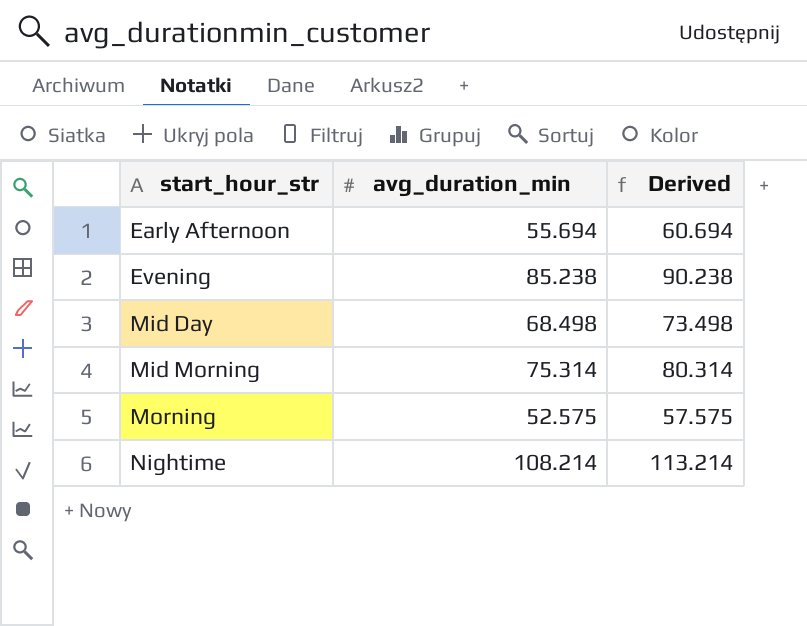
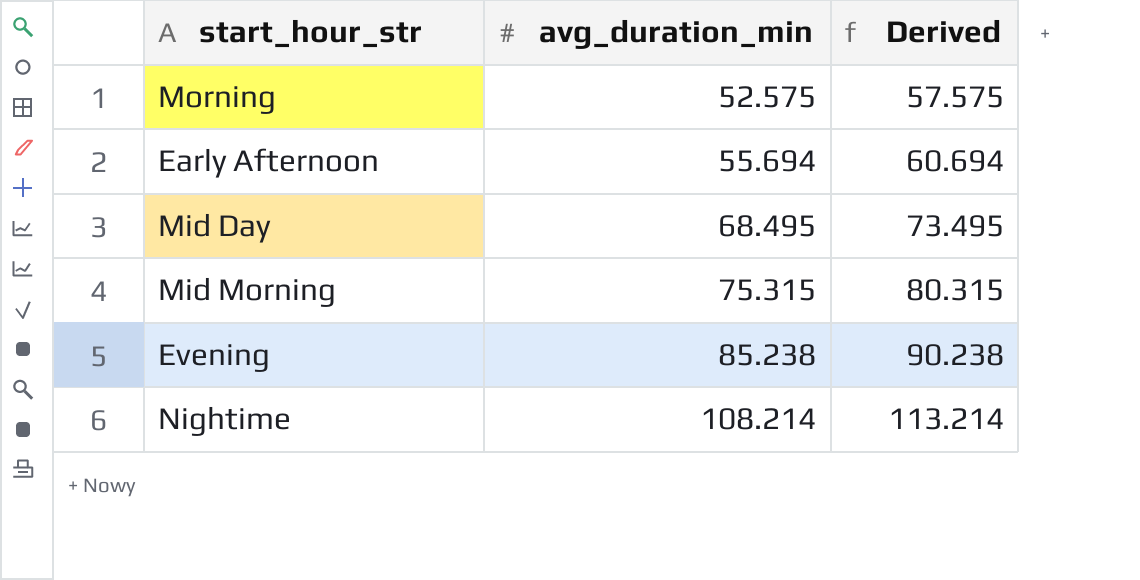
row order: start_hour_str ascending -> avg_duration_min ascending
Mid Day | avg_duration_min: 68.498 -> 68.495
Mid Day | Derived: 73.498 -> 73.495
Mid Morning | avg_duration_min: 75.314 -> 75.315
Mid Morning | Derived: 80.314 -> 80.315

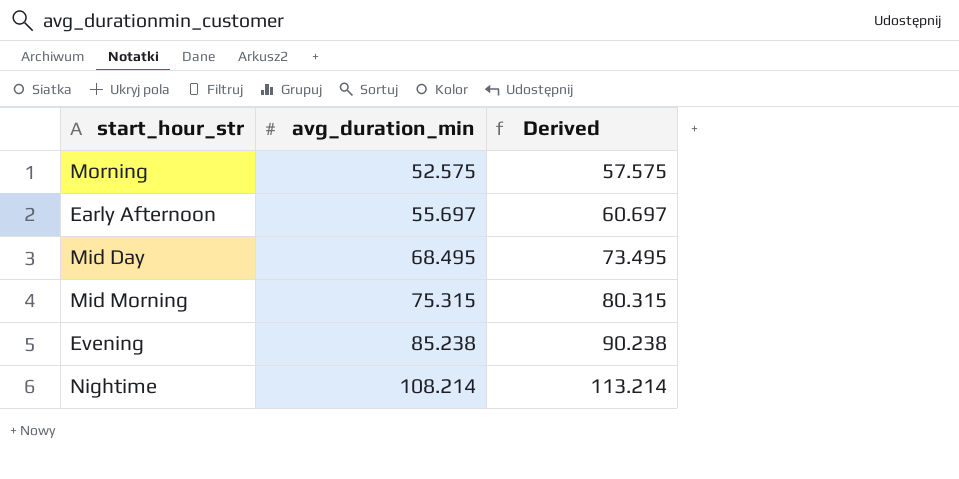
Early Afternoon | avg_duration_min: 55.694 -> 55.697
Early Afternoon | Derived: 60.694 -> 60.697

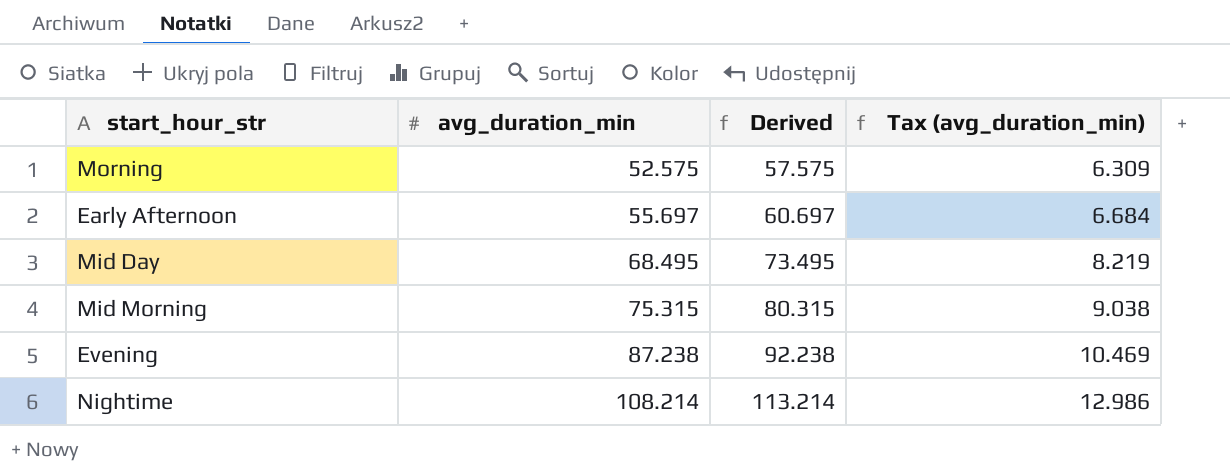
column Tax (avg_duration_min) | formula: none -> [avg_duration_min] * 0.12
Evening | avg_duration_min: 85.238 -> 87.238
Evening | Derived: 90.238 -> 92.238

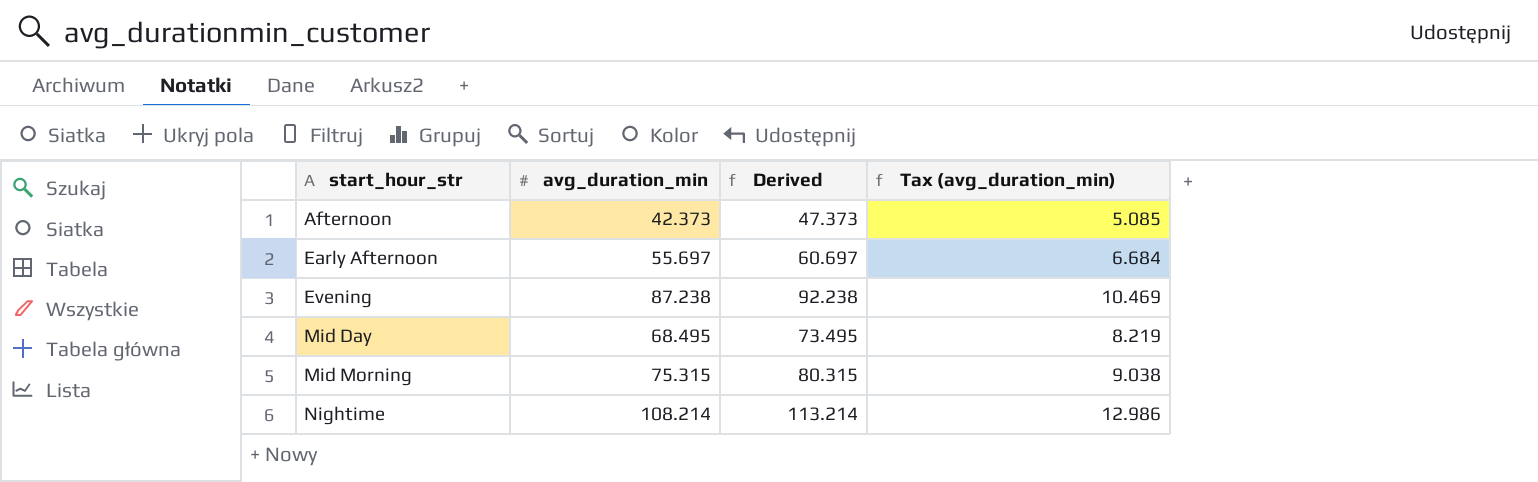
row order: avg_duration_min ascending -> start_hour_str ascending
row Morning: 52.575 | 57.575 | 6.309 -> none
row Afternoon: none -> 42.373 | 47.373 | 5.085

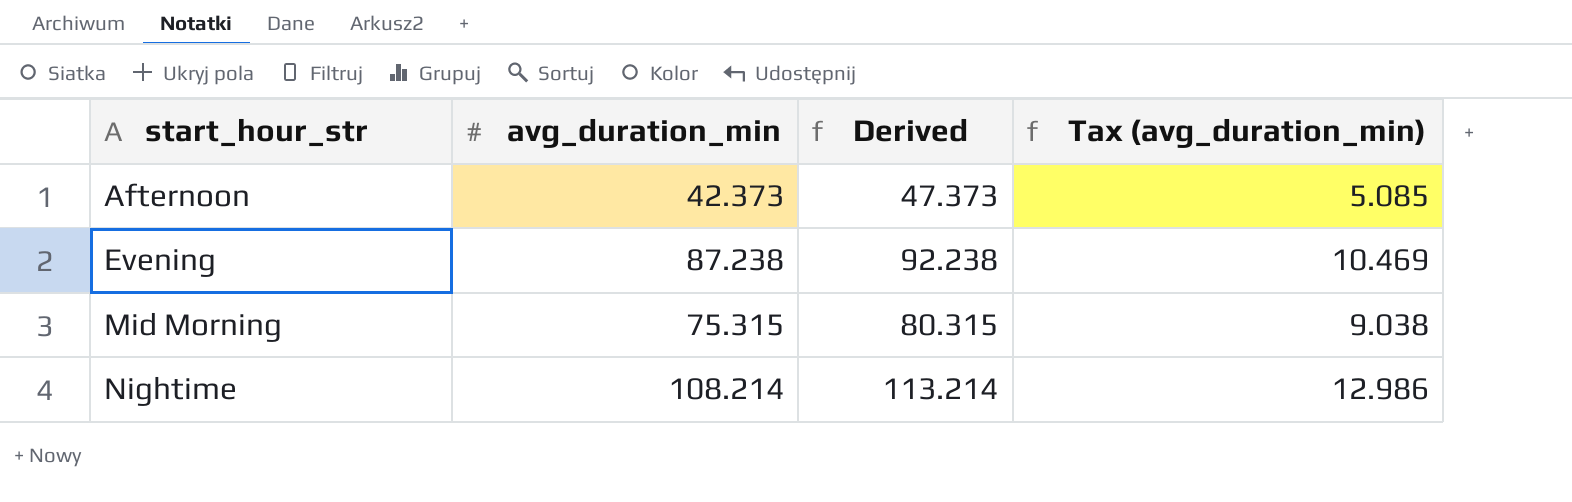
row Early Afternoon: 55.697 | 60.697 | 6.684 -> none
row Mid Day: 68.495 | 73.495 | 8.219 -> none

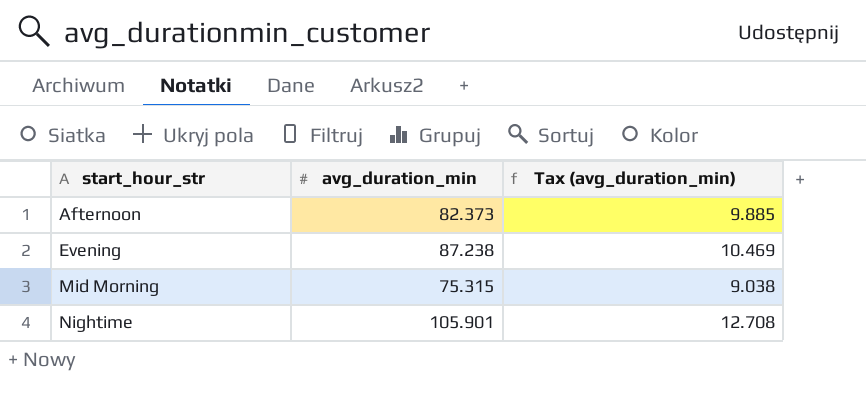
column Derived | formula: [avg_duration_min] + 5 -> none
Afternoon | avg_duration_min: 42.373 -> 82.373
Afternoon | Tax (avg_duration_min): 5.085 -> 9.885
Nightime | avg_duration_min: 108.214 -> 105.901
Nightime | Tax (avg_duration_min): 12.986 -> 12.708

